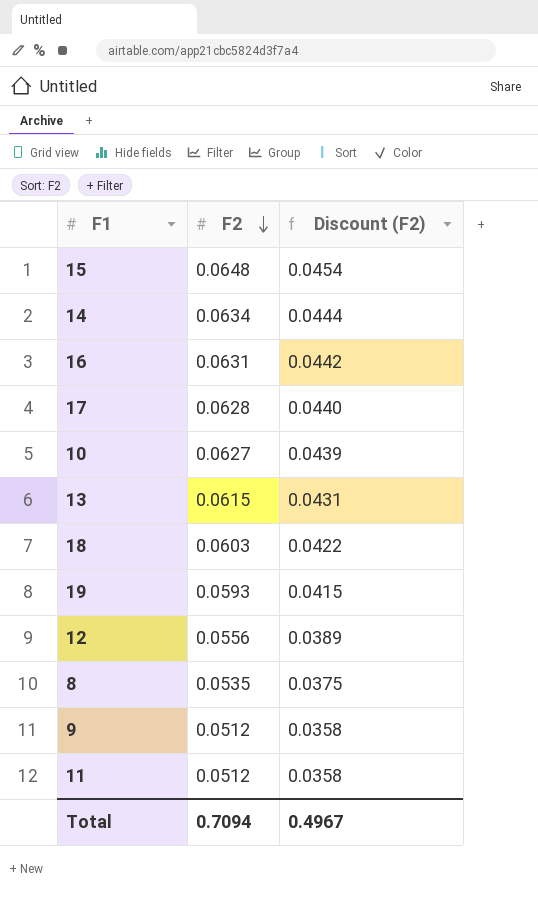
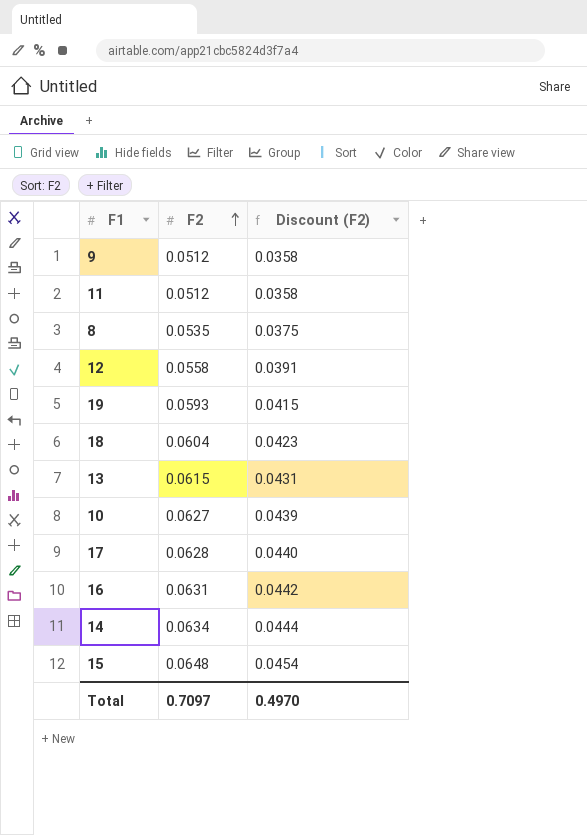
row order: F2 descending -> F2 ascending
12 | F2: 0.0556 -> 0.0558
12 | Discount (F2): 0.0389 -> 0.0391
18 | F2: 0.0603 -> 0.0604
18 | Discount (F2): 0.0422 -> 0.0423
Total | F2: 0.7094 -> 0.7097
Total | Discount (F2): 0.4967 -> 0.4970

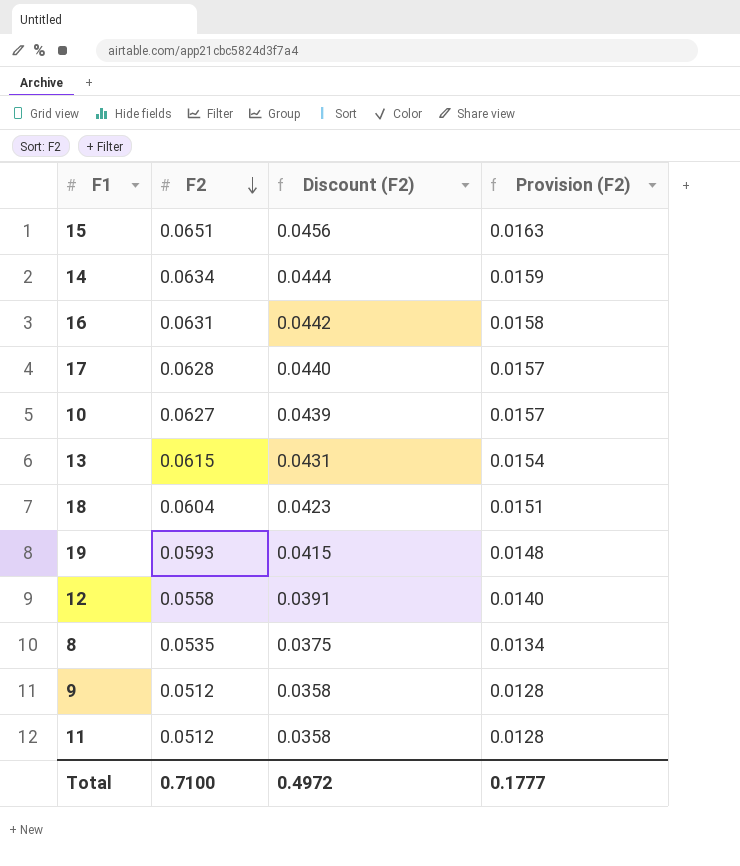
row order: F2 ascending -> F2 descending
column Provision (F2) | formula: none -> [F2] * 0.25
15 | F2: 0.0648 -> 0.0651
15 | Discount (F2): 0.0454 -> 0.0456
Total | F2: 0.7097 -> 0.7100
Total | Discount (F2): 0.4970 -> 0.4972

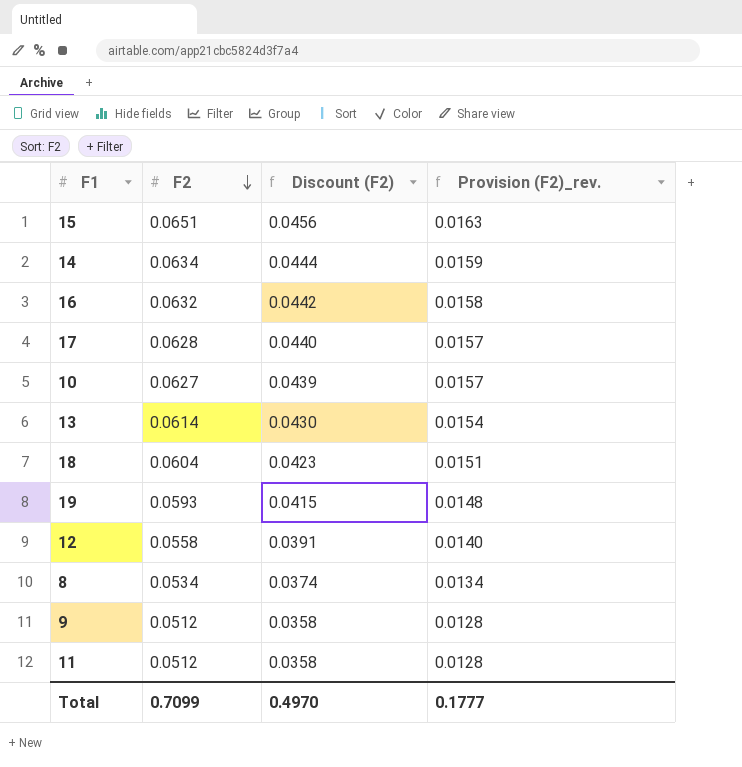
column name: Provision (F2) -> Provision (F2)_rev.
16 | F2: 0.0631 -> 0.0632
13 | F2: 0.0615 -> 0.0614
13 | Discount (F2): 0.0431 -> 0.0430
8 | F2: 0.0535 -> 0.0534
8 | Discount (F2): 0.0375 -> 0.0374
Total | F2: 0.7100 -> 0.7099
Total | Discount (F2): 0.4972 -> 0.4970

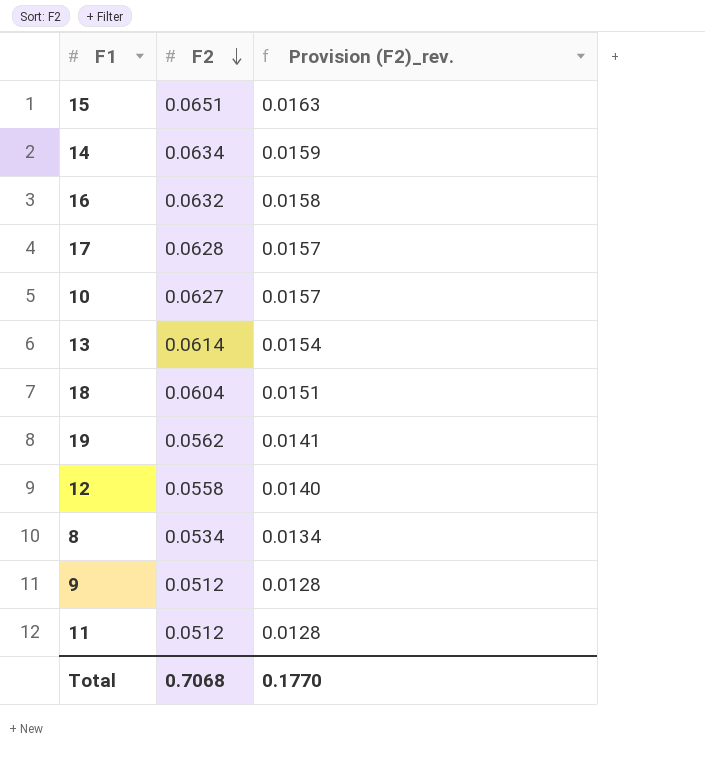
column Discount (F2) | formula: [F2] * 0.7 -> none
19 | F2: 0.0593 -> 0.0562
19 | Provision (F2)_rev.: 0.0148 -> 0.0141
Total | F2: 0.7099 -> 0.7068
Total | Provision (F2)_rev.: 0.1777 -> 0.1770

